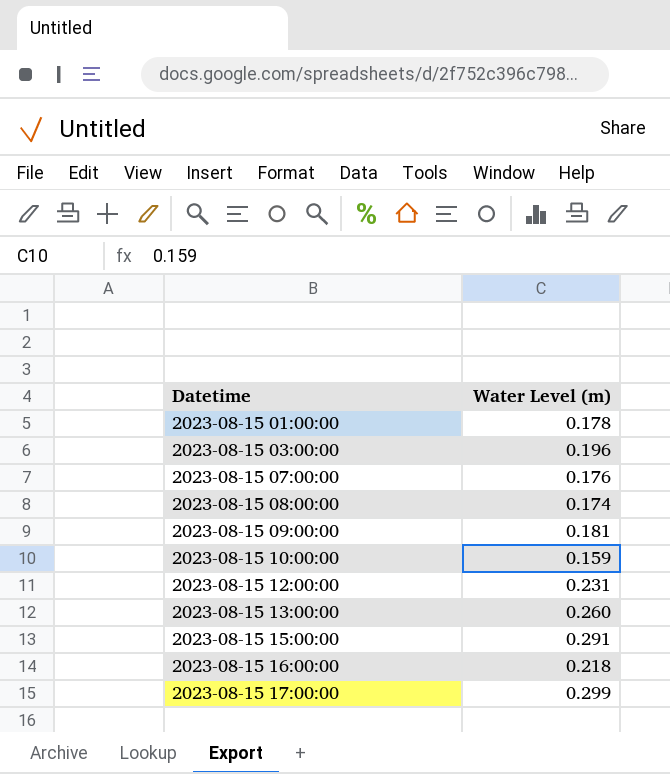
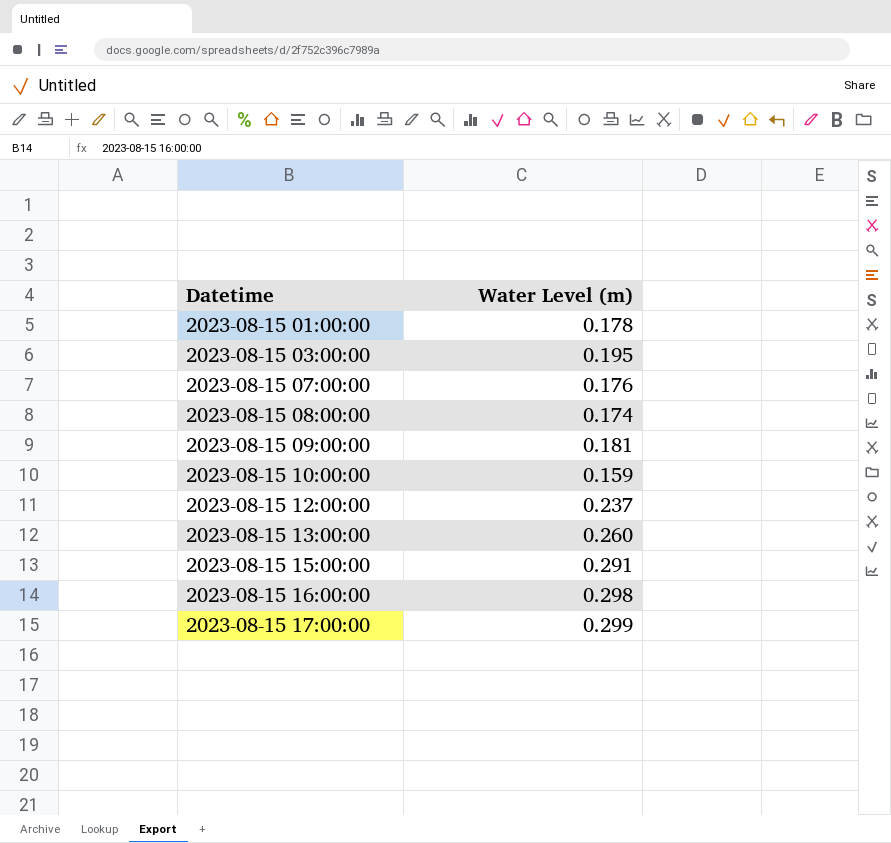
2023-08-15 03:00:00 | Water Level (m): 0.196 -> 0.195
2023-08-15 12:00:00 | Water Level (m): 0.231 -> 0.237
2023-08-15 16:00:00 | Water Level (m): 0.218 -> 0.298

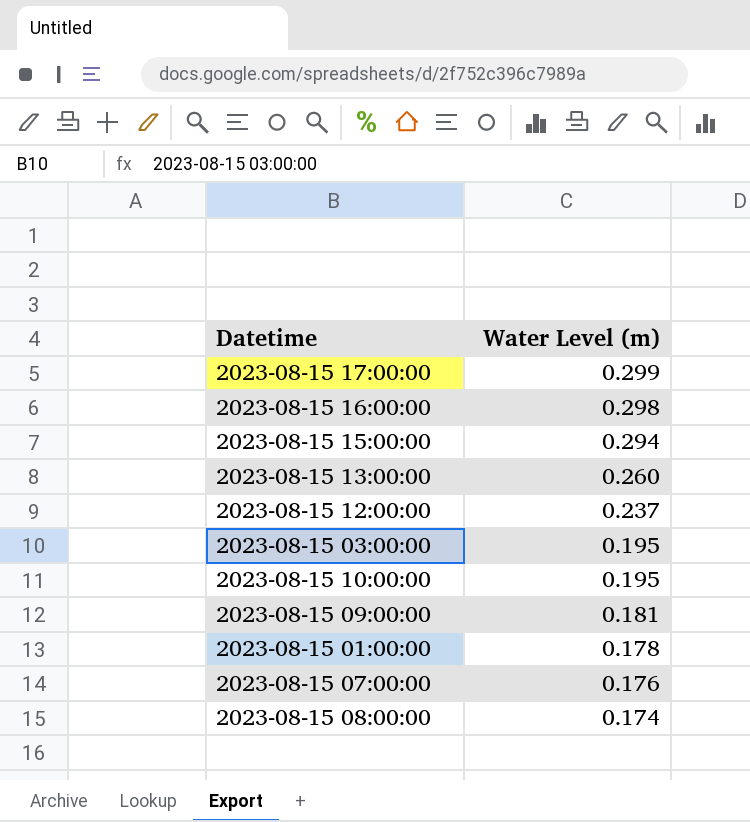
row order: Datetime ascending -> Water Level (m) descending
2023-08-15 15:00:00 | Water Level (m): 0.291 -> 0.294
2023-08-15 10:00:00 | Water Level (m): 0.159 -> 0.195

